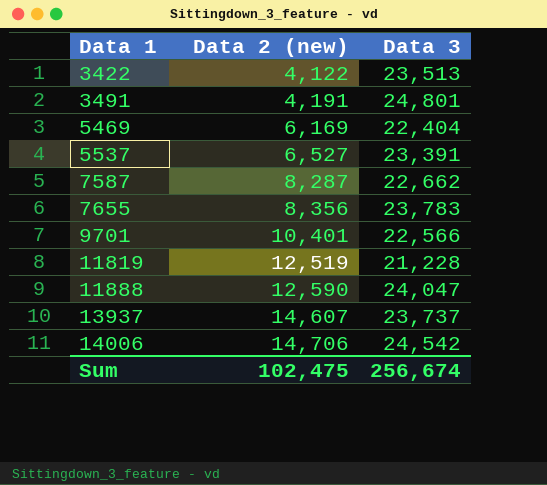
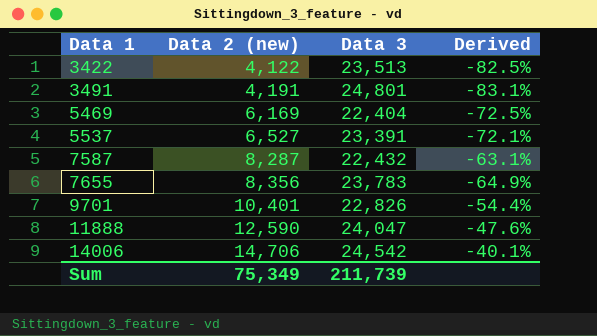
column Derived | formula: none -> ([Data 2 (new)] - [Data 3]) / [Data 3]
row 11819: 12,519 | 21,228 -> none
row 13937: 14,607 | 23,737 -> none
7587 | Data 3: 22,662 -> 22,432
9701 | Data 3: 22,566 -> 22,826
Sum | Data 2 (new): 102,475 -> 75,349
Sum | Data 3: 256,674 -> 211,739

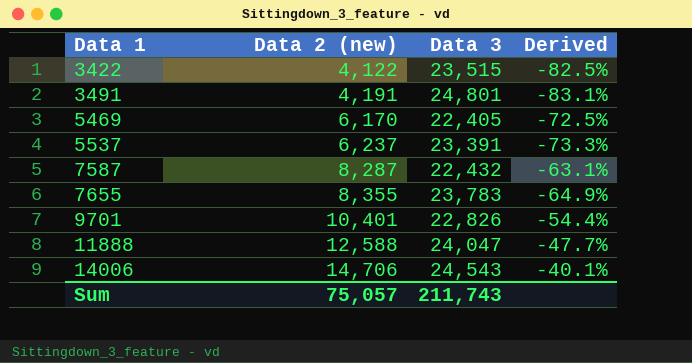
3422 | Data 3: 23,513 -> 23,515
5469 | Data 2 (new): 6,169 -> 6,170
5469 | Data 3: 22,404 -> 22,405
5537 | Data 2 (new): 6,527 -> 6,237
5537 | Derived: -72.1% -> -73.3%
7655 | Data 2 (new): 8,356 -> 8,355
11888 | Data 2 (new): 12,590 -> 12,588
11888 | Derived: -47.6% -> -47.7%
14006 | Data 3: 24,542 -> 24,543
Sum | Data 2 (new): 75,349 -> 75,057
Sum | Data 3: 211,739 -> 211,743

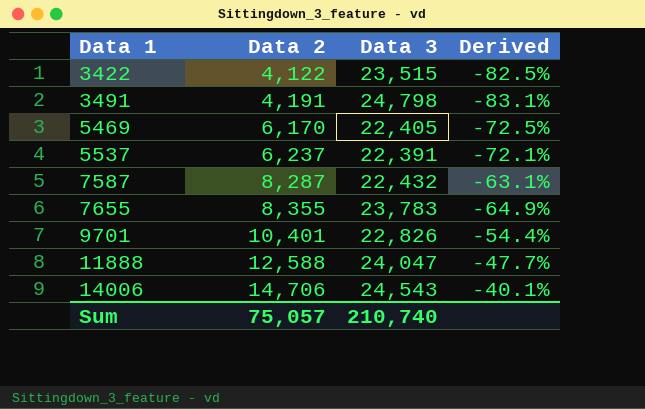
column name: Data 2 (new) -> Data 2
3491 | Data 3: 24,801 -> 24,798
5537 | Data 3: 23,391 -> 22,391
5537 | Derived: -73.3% -> -72.1%
Sum | Data 3: 211,743 -> 210,740

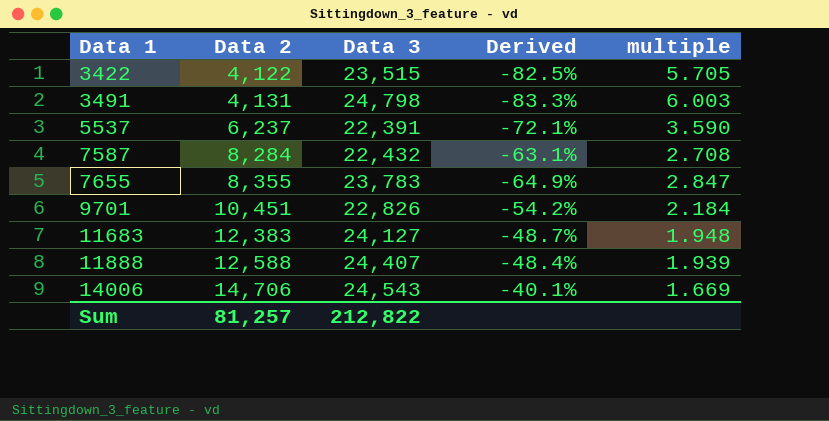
column multiple | formula: none -> [Data 3] / [Data 2]
row 5469: 6,170 | 22,405 | -72.5% -> none
3491 | Data 2: 4,191 -> 4,131
3491 | Derived: -83.1% -> -83.3%
7587 | Data 2: 8,287 -> 8,284
9701 | Data 2: 10,401 -> 10,451
9701 | Derived: -54.4% -> -54.2%
row 11683: none -> 12,383 | 24,127 | -48.7% | 1.948
11888 | Data 3: 24,047 -> 24,407
11888 | Derived: -47.7% -> -48.4%
Sum | Data 2: 75,057 -> 81,257
Sum | Data 3: 210,740 -> 212,822

